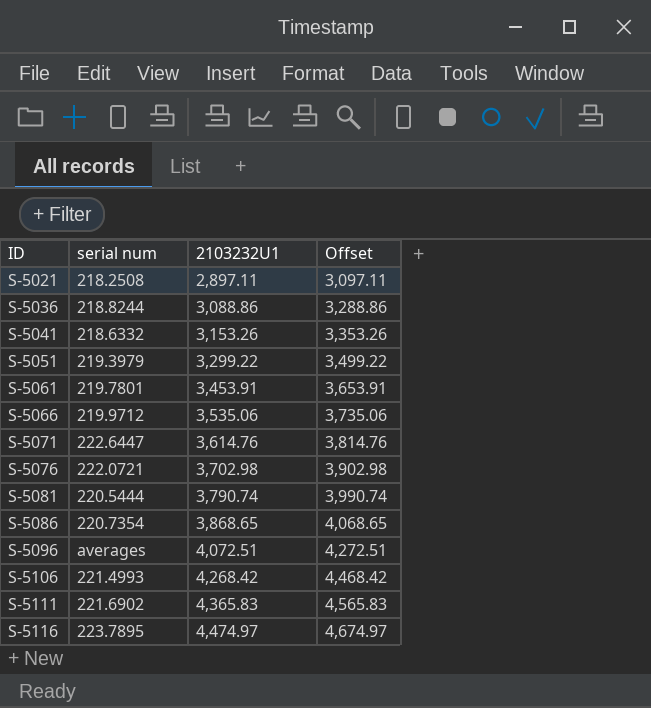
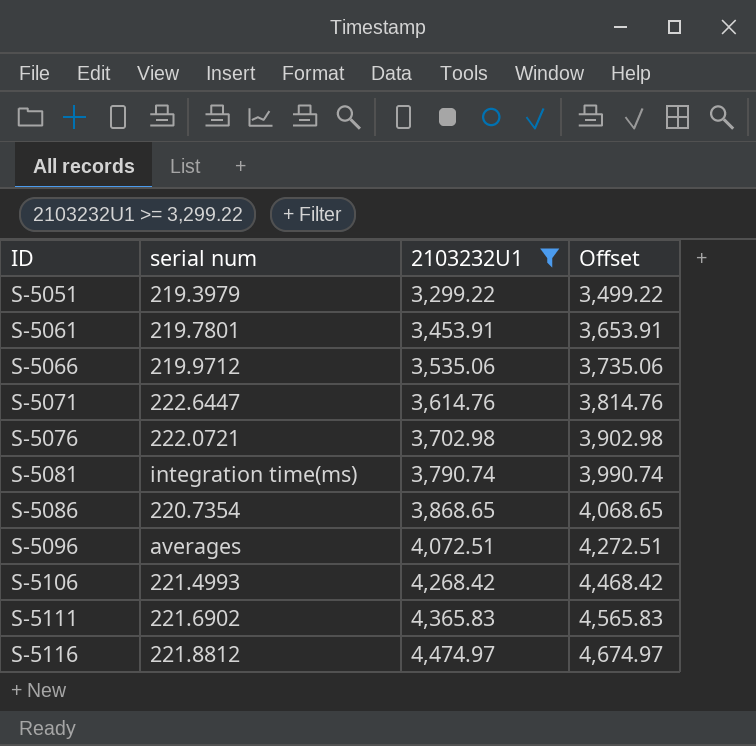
filter: none -> 2103232U1 >= 3,299.22
S-5081 | serial num: 220.5444 -> integration time(ms)
S-5116 | serial num: 223.7895 -> 221.8812

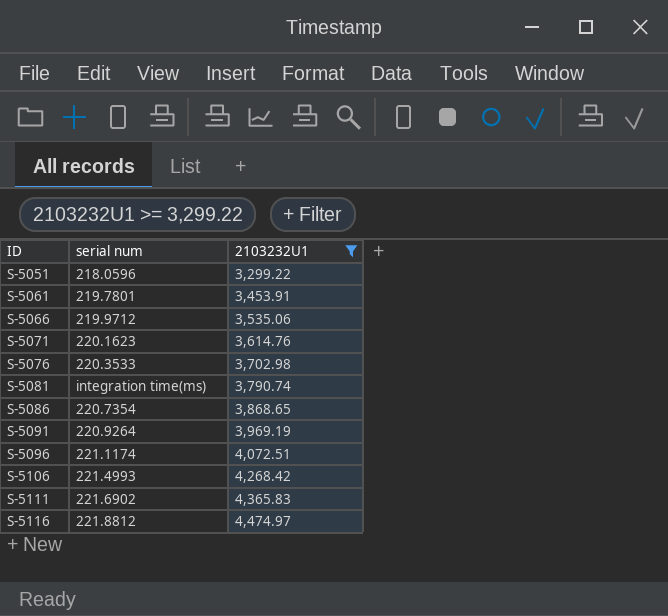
column Offset | formula: [2103232U1] + 200 -> none
S-5051 | serial num: 219.3979 -> 218.0596
S-5071 | serial num: 222.6447 -> 220.1623
S-5076 | serial num: 222.0721 -> 220.3533
row S-5091: none -> 220.9264 | 3,969.19
S-5096 | serial num: averages -> 221.1174

